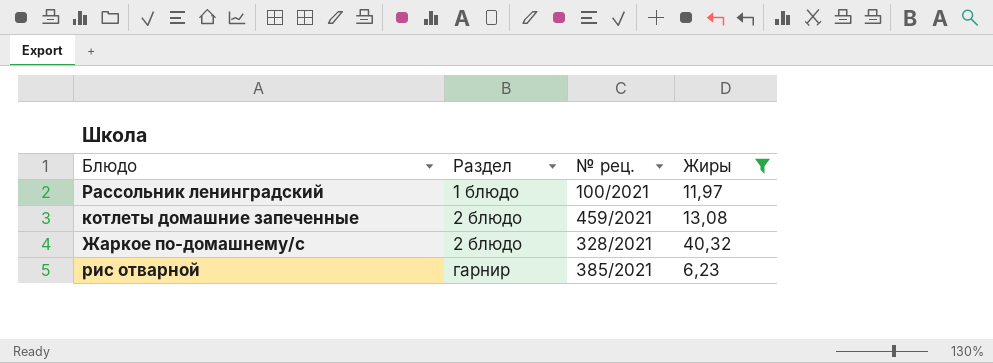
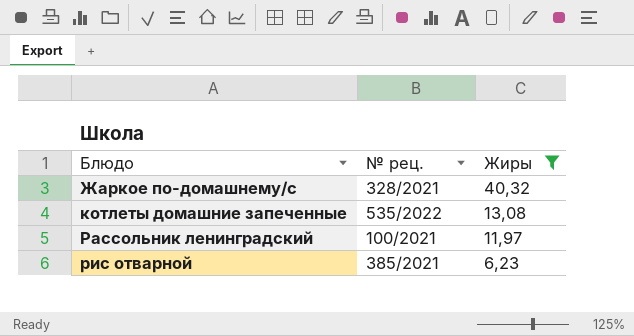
row order: Раздел ascending -> Блюдо ascending
column Раздел | position: 2 -> none
котлеты домашние запеченные | № рец.: 459/2021 -> 535/2022

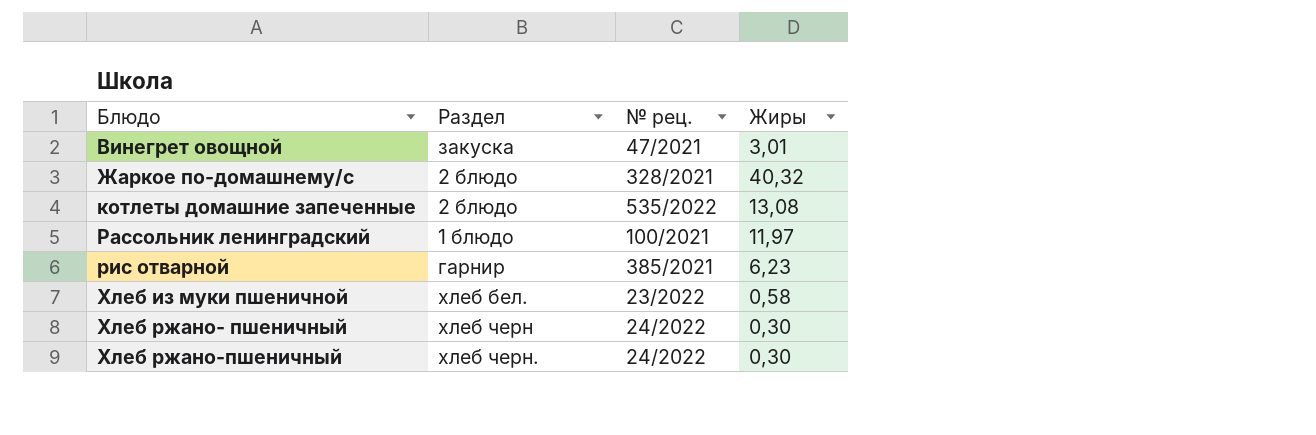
filter: Жиры >= 6,23 -> none
column Раздел | position: none -> 2

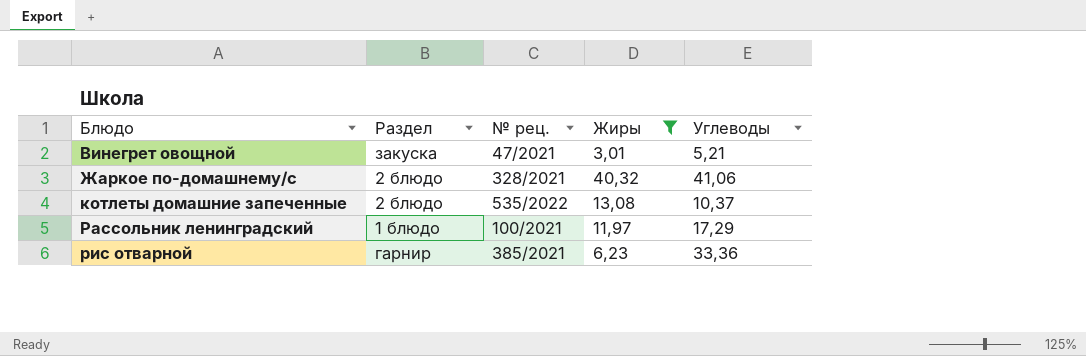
filter: none -> Жиры >= 3,01
column Углеводы | position: none -> 5

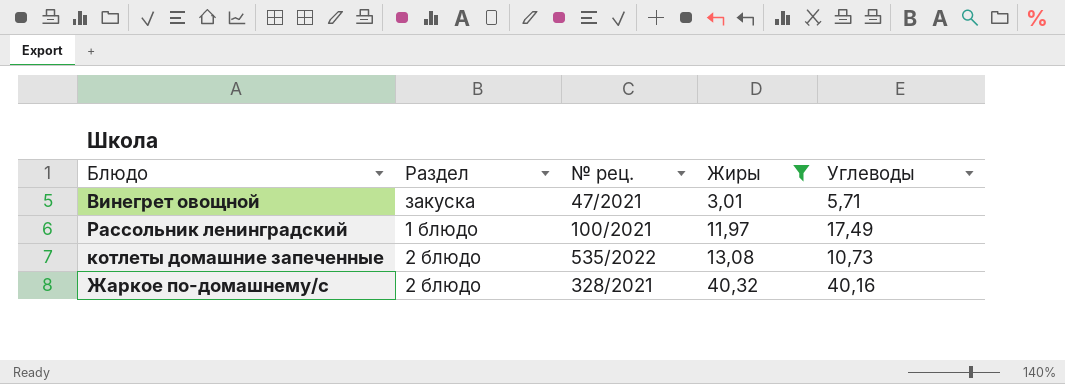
row order: Блюдо ascending -> Жиры ascending
row рис отварной: гарнир | 385/2021 | 6,23 | 33,36 -> none
Винегрет овощной | Углеводы: 5,21 -> 5,71
Рассольник ленинградский | Углеводы: 17,29 -> 17,49
котлеты домашние запеченные | Углеводы: 10,37 -> 10,73
Жаркое по-домашнему/с | Углеводы: 41,06 -> 40,16

